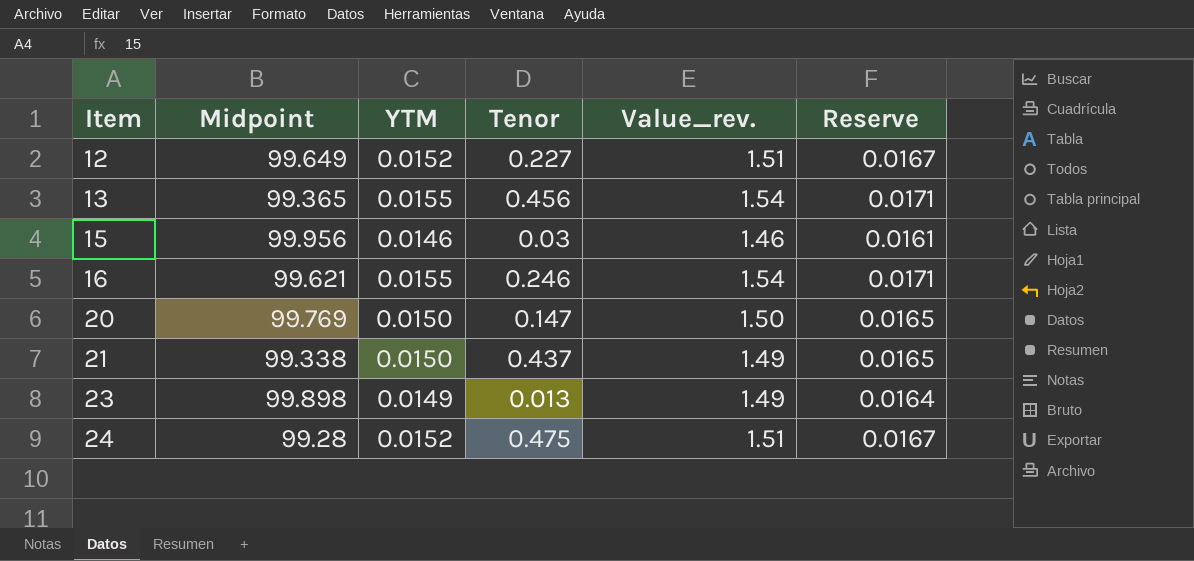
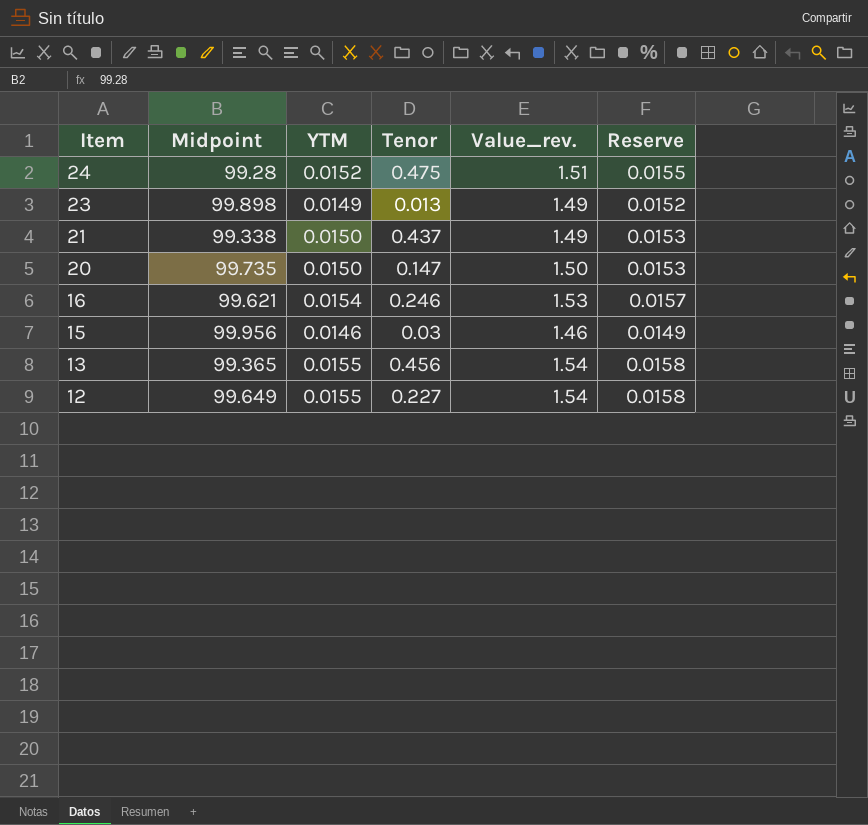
row order: Item ascending -> Item descending
column Reserve | formula: [YTM] * 1.1 -> [YTM] * 1.02
20 | Midpoint: 99.769 -> 99.735
16 | YTM: 0.0155 -> 0.0154
16 | Value_rev.: 1.54 -> 1.53
12 | YTM: 0.0152 -> 0.0155
12 | Value_rev.: 1.51 -> 1.54

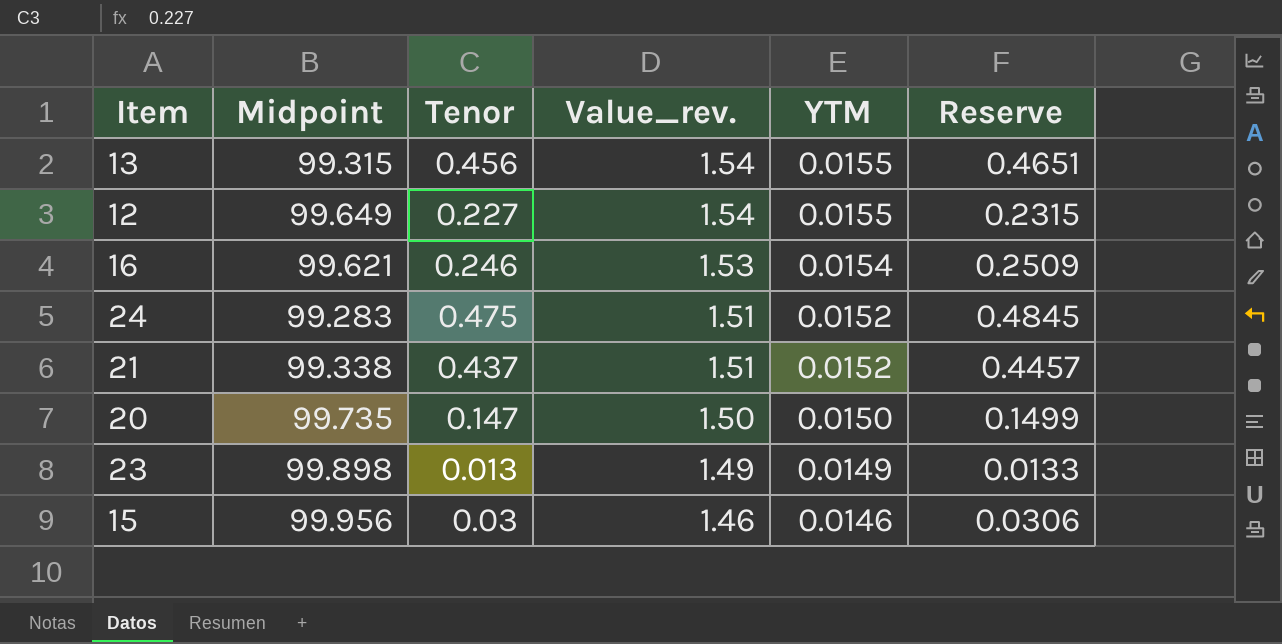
row order: Item descending -> Value_rev. descending
column YTM | position: 3 -> 5
column Reserve | formula: [YTM] * 1.02 -> [Tenor] * 1.02
13 | Midpoint: 99.365 -> 99.315
24 | Midpoint: 99.28 -> 99.283
21 | Value_rev.: 1.49 -> 1.51
21 | YTM: 0.0150 -> 0.0152

